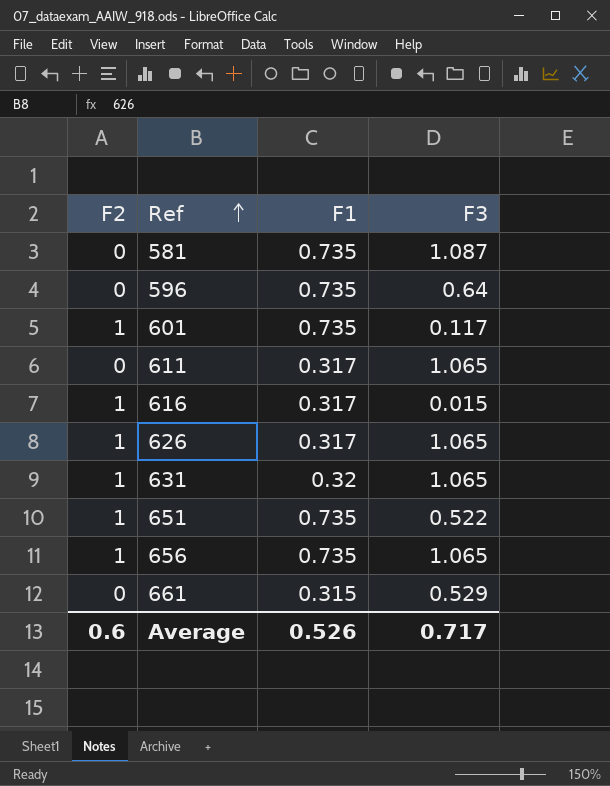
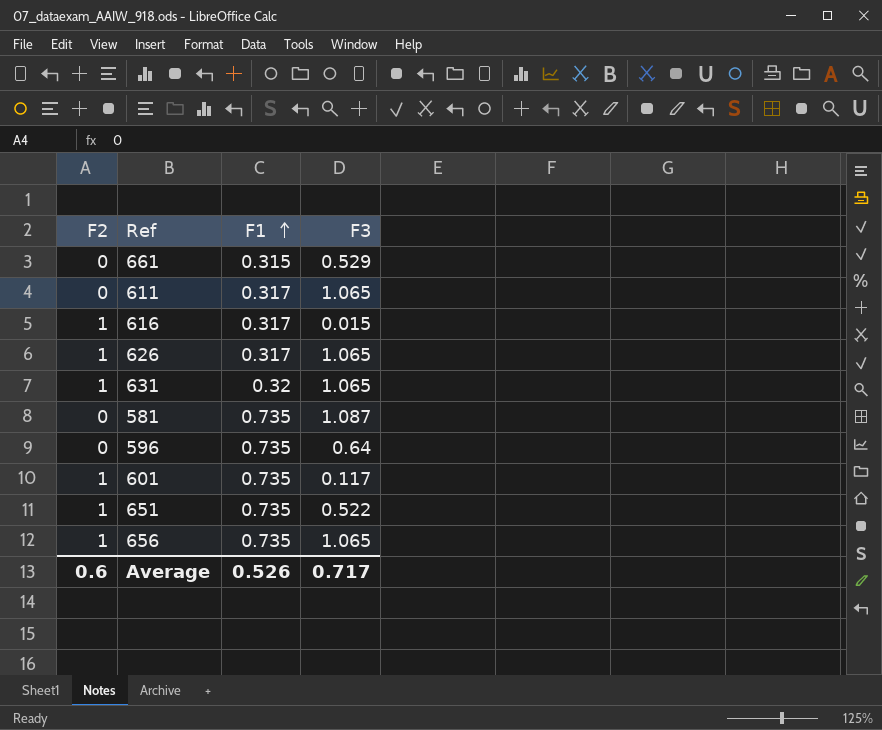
row order: Ref ascending -> F1 ascending

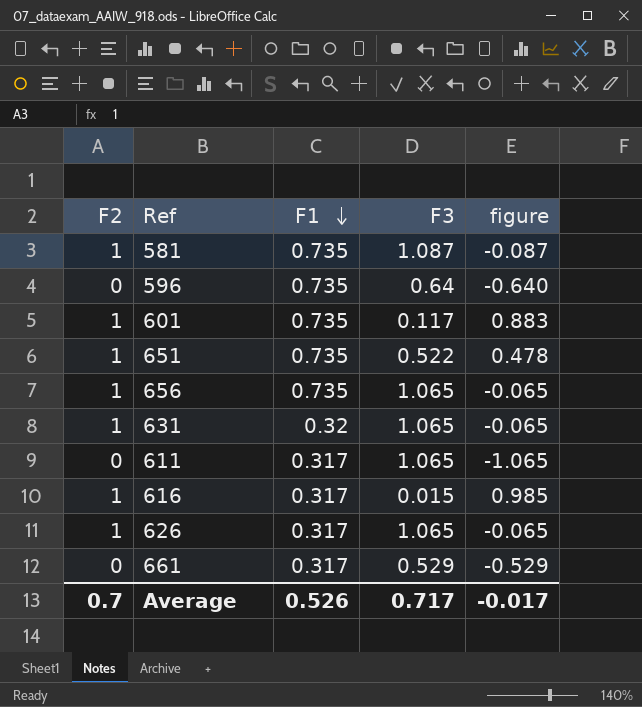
row order: F1 ascending -> F1 descending
column figure | formula: none -> [F2] - [F3]
581 | F2: 0 -> 1
661 | F1: 0.315 -> 0.317
Average | F2: 0.6 -> 0.7

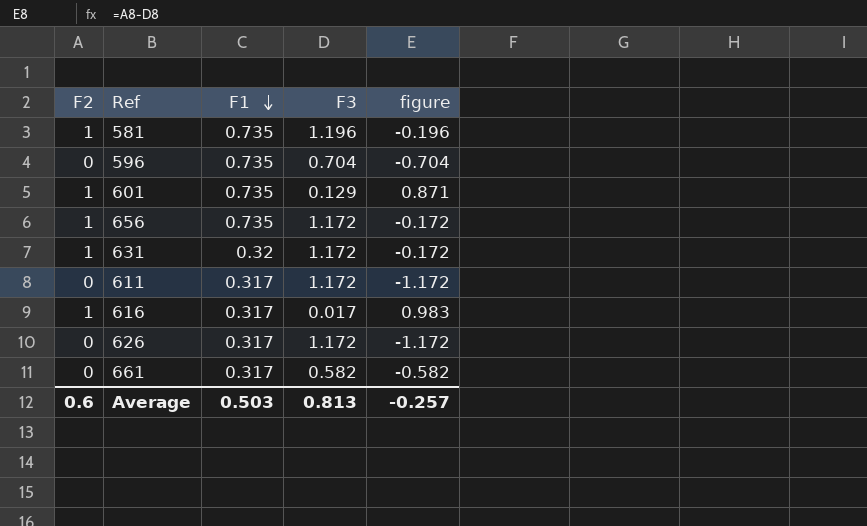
row 651: 1 | 0.735 | 0.522 | 0.478 -> none
581 | F3: 1.087 -> 1.196
581 | figure: -0.087 -> -0.196
596 | F3: 0.64 -> 0.704
596 | figure: -0.640 -> -0.704
601 | F3: 0.117 -> 0.129
601 | figure: 0.883 -> 0.871
656 | F3: 1.065 -> 1.172
656 | figure: -0.065 -> -0.172
631 | F3: 1.065 -> 1.172
631 | figure: -0.065 -> -0.172
611 | F3: 1.065 -> 1.172
611 | figure: -1.065 -> -1.172
616 | F3: 0.015 -> 0.017
616 | figure: 0.985 -> 0.983
626 | F2: 1 -> 0
626 | F3: 1.065 -> 1.172
626 | figure: -0.065 -> -1.172
661 | F3: 0.529 -> 0.582
661 | figure: -0.529 -> -0.582
Average | F2: 0.7 -> 0.6
Average | F1: 0.526 -> 0.503
Average | F3: 0.717 -> 0.813
Average | figure: -0.017 -> -0.257

